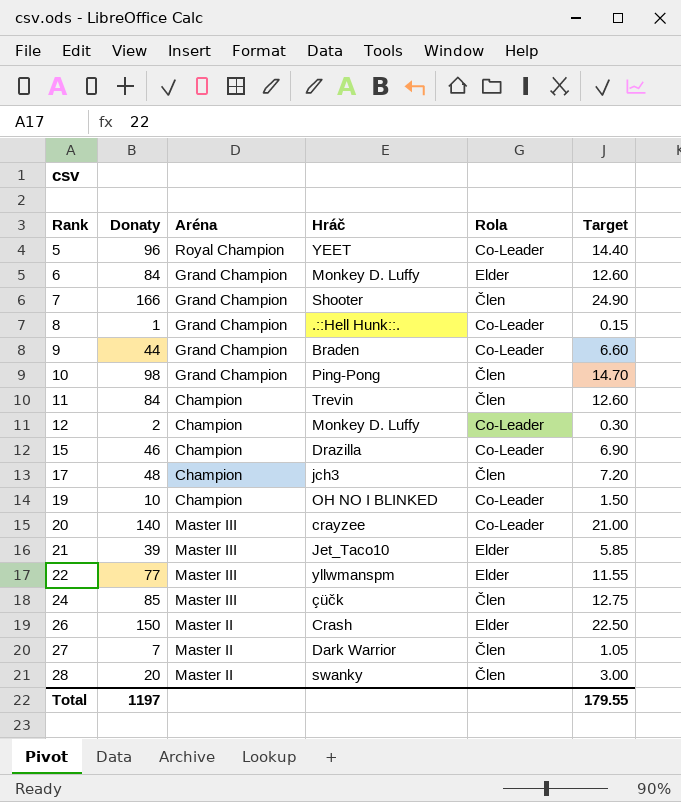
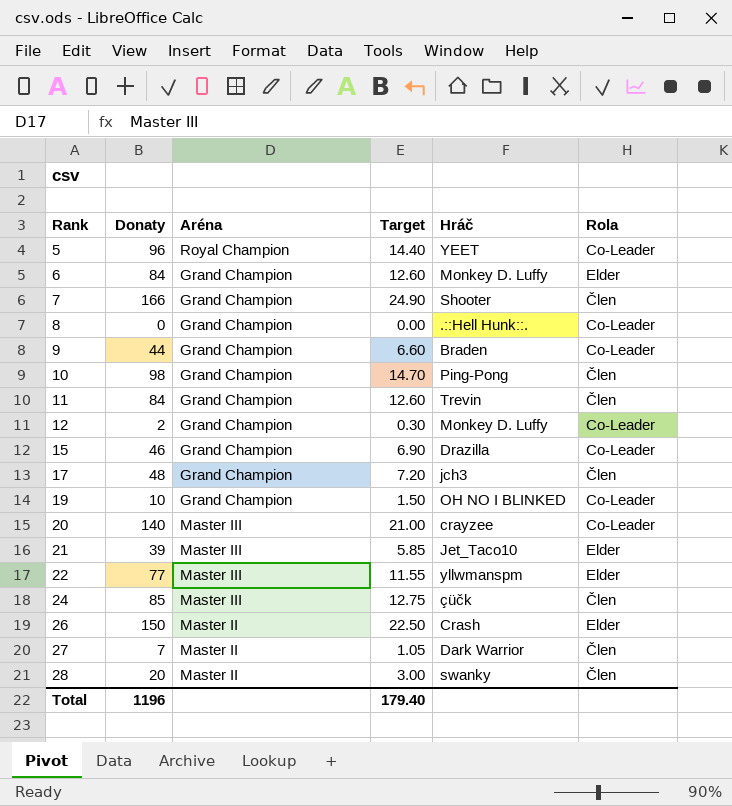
column Target | position: 6 -> 4
8 | Donaty: 1 -> 0
8 | Target: 0.15 -> 0.00
11 | Aréna: Champion -> Grand Champion
12 | Aréna: Champion -> Grand Champion
15 | Aréna: Champion -> Grand Champion
17 | Aréna: Champion -> Grand Champion
19 | Aréna: Champion -> Grand Champion
Total | Donaty: 1197 -> 1196
Total | Target: 179.55 -> 179.40

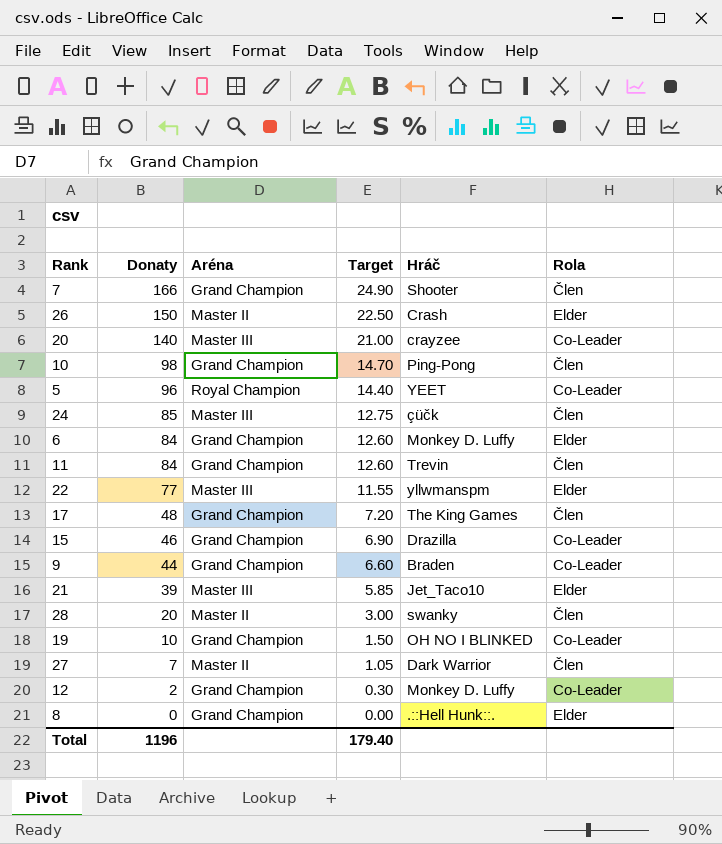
row order: Rank ascending -> Donaty descending
17 | Hráč: jch3 -> The King Games
8 | Rola: Co-Leader -> Elder

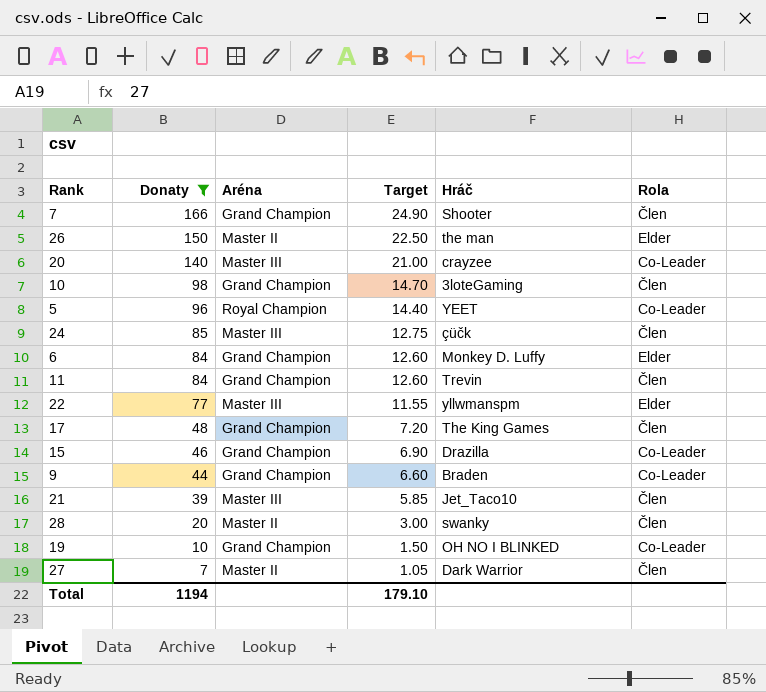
filter: none -> Donaty >= 7
26 | Hráč: Crash -> the man
10 | Hráč: Ping-Pong -> 3loteGaming
21 | Rola: Elder -> Člen
Total | Donaty: 1196 -> 1194
Total | Target: 179.40 -> 179.10

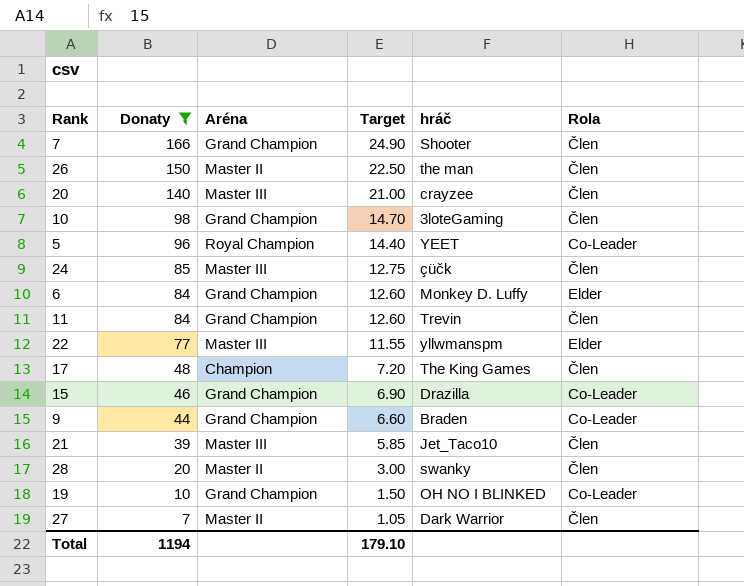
column name: Hráč -> hráč
26 | Rola: Elder -> Člen
20 | Rola: Co-Leader -> Člen
17 | Aréna: Grand Champion -> Champion

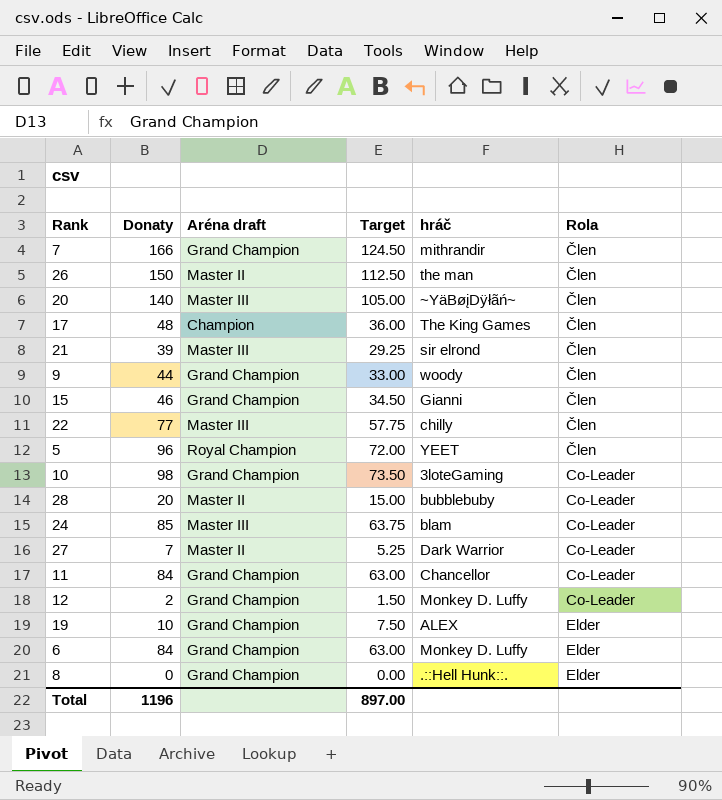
filter: Donaty >= 7 -> none
row order: Donaty descending -> Rola ascending
column name: Aréna -> Aréna draft
column Target | formula: [Donaty] * 0.15 -> [Donaty] * 0.75
7 | hráč: Shooter -> mithrandir
20 | hráč: crayzee -> ~YäBøįDÿłãń~
21 | hráč: Jet_Taco10 -> sir elrond
9 | hráč: Braden -> woody
9 | Rola: Co-Leader -> Člen
15 | hráč: Drazilla -> Gianni
15 | Rola: Co-Leader -> Člen
22 | hráč: yllwmanspm -> chilly
22 | Rola: Elder -> Člen
5 | Rola: Co-Leader -> Člen
10 | Rola: Člen -> Co-Leader
28 | hráč: swanky -> bubblebuby
28 | Rola: Člen -> Co-Leader
24 | hráč: çüčk -> blam
24 | Rola: Člen -> Co-Leader
27 | Rola: Člen -> Co-Leader
11 | hráč: Trevin -> Chancellor
11 | Rola: Člen -> Co-Leader
19 | hráč: OH NO I BLINKED -> ALEX
19 | Rola: Co-Leader -> Elder
Total | Donaty: 1194 -> 1196
Total | Target: 179.10 -> 897.00

